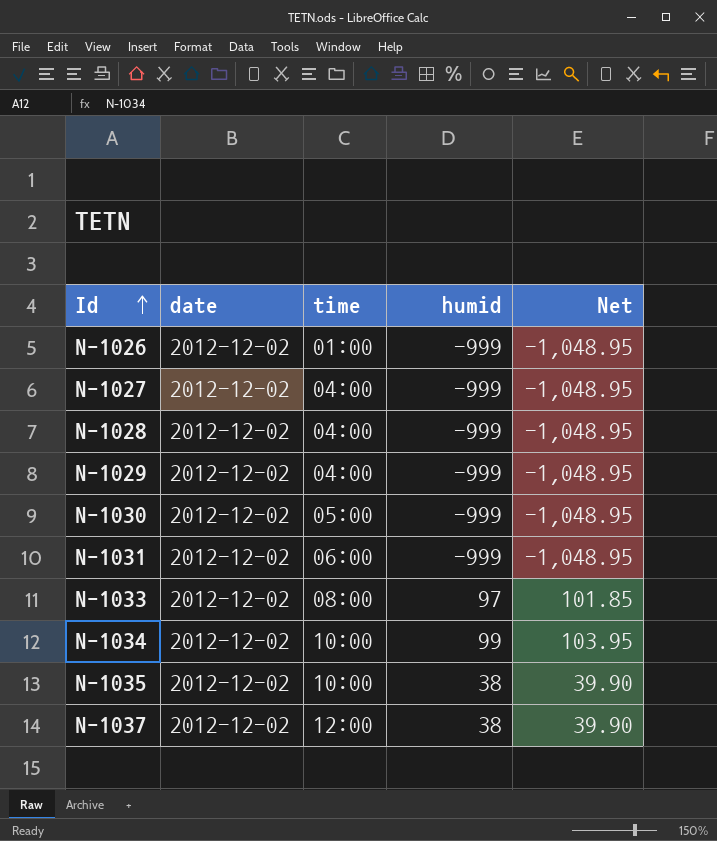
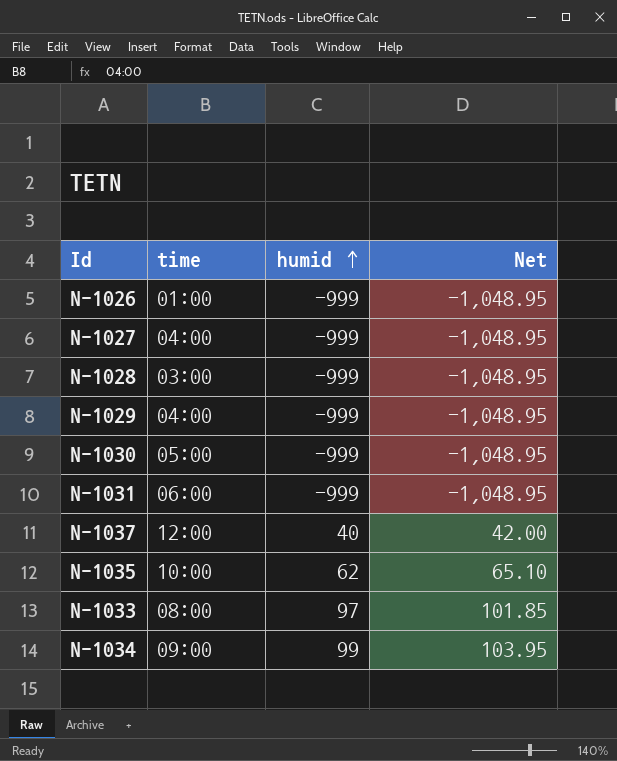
row order: Id ascending -> humid ascending
column date | position: 2 -> none
N-1028 | time: 04:00 -> 03:00
N-1037 | humid: 38 -> 40
N-1037 | Net: 39.90 -> 42.00
N-1035 | humid: 38 -> 62
N-1035 | Net: 39.90 -> 65.10
N-1034 | time: 10:00 -> 09:00

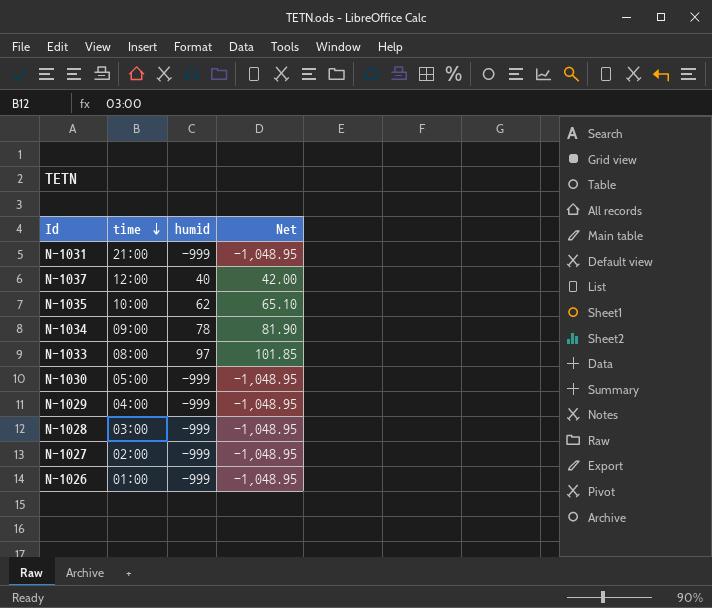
row order: humid ascending -> time descending
N-1031 | time: 06:00 -> 21:00
N-1034 | humid: 99 -> 78
N-1034 | Net: 103.95 -> 81.90
N-1027 | time: 04:00 -> 02:00

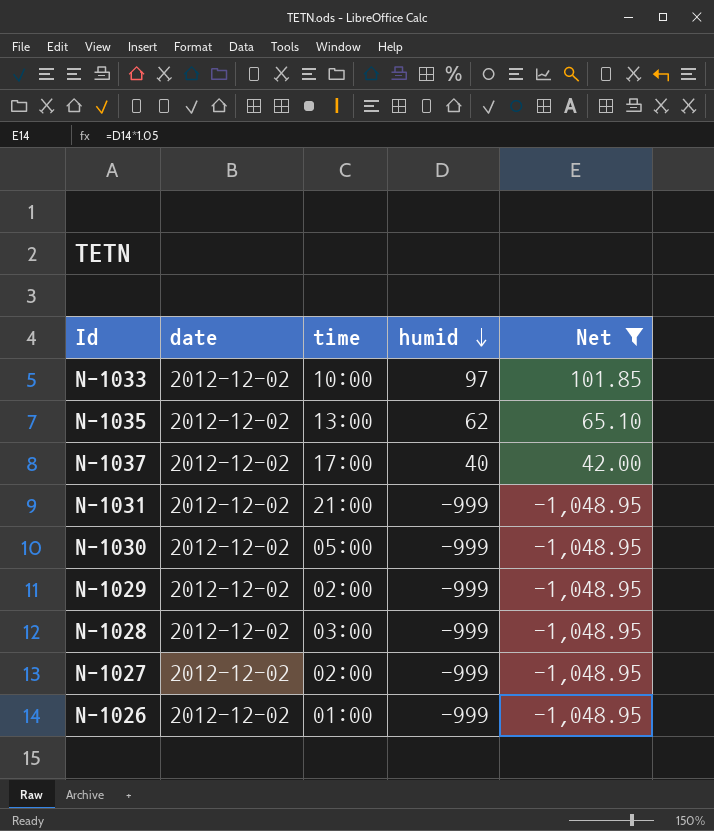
filter: none -> Net != 81.90
row order: time descending -> humid descending
column date | position: none -> 2
N-1033 | time: 08:00 -> 10:00
N-1035 | time: 10:00 -> 13:00
N-1037 | time: 12:00 -> 17:00
N-1029 | time: 04:00 -> 02:00

